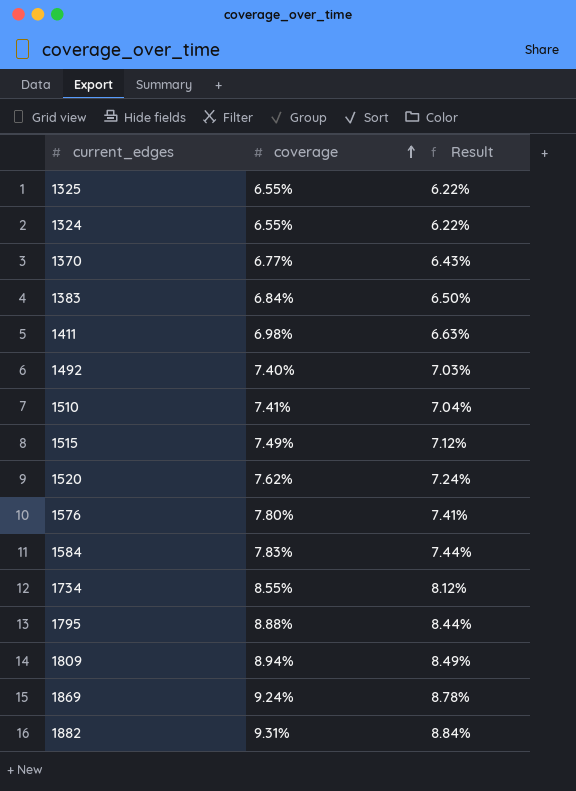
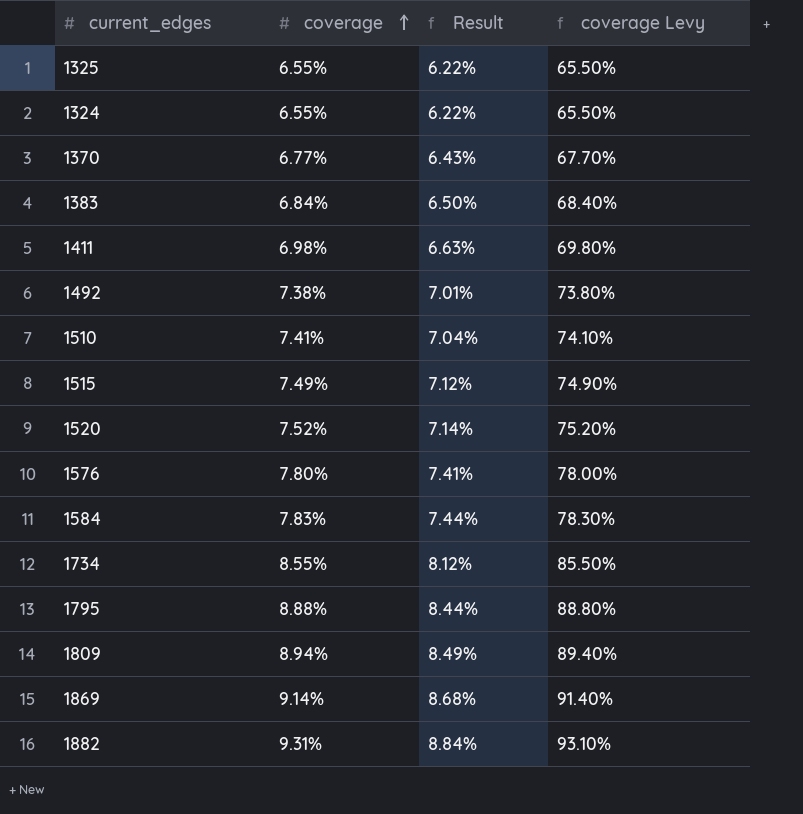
column coverage Levy | formula: none -> [coverage] * 10
1492 | coverage: 7.40% -> 7.38%
1492 | Result: 7.03% -> 7.01%
1520 | coverage: 7.62% -> 7.52%
1520 | Result: 7.24% -> 7.14%
1869 | coverage: 9.24% -> 9.14%
1869 | Result: 8.78% -> 8.68%

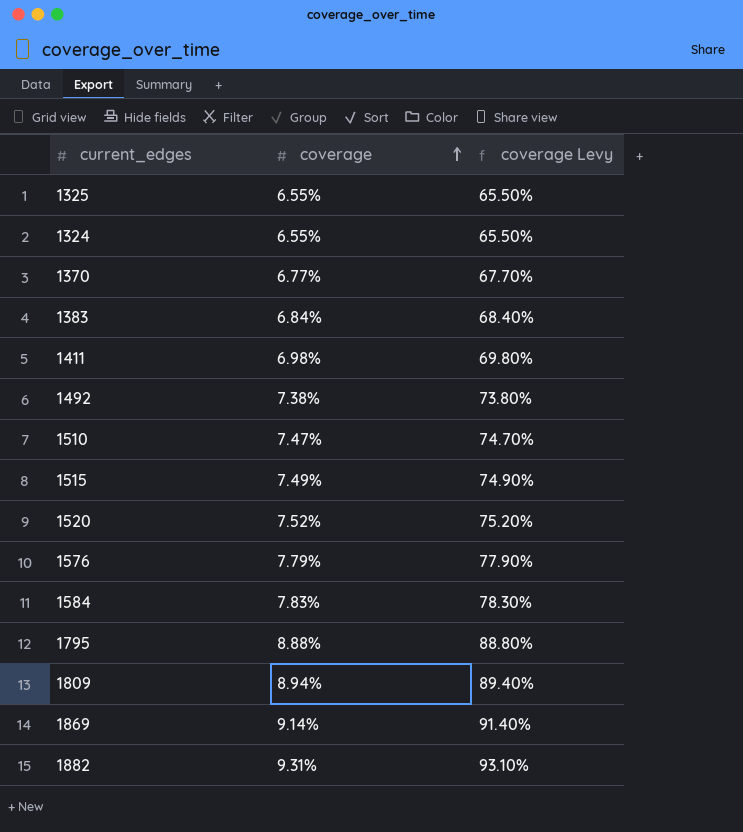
column Result | formula: [coverage] * 0.95 -> none
row 1734: 8.55% | 8.12% | 85.50% -> none
1510 | coverage: 7.41% -> 7.47%
1510 | coverage Levy: 74.10% -> 74.70%
1576 | coverage: 7.80% -> 7.79%
1576 | coverage Levy: 78.00% -> 77.90%

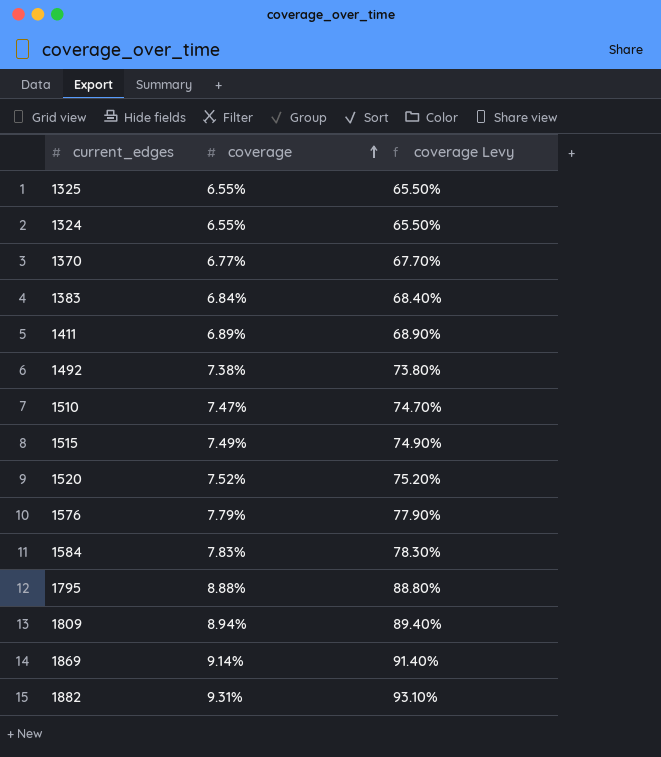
1411 | coverage: 6.98% -> 6.89%
1411 | coverage Levy: 69.80% -> 68.90%

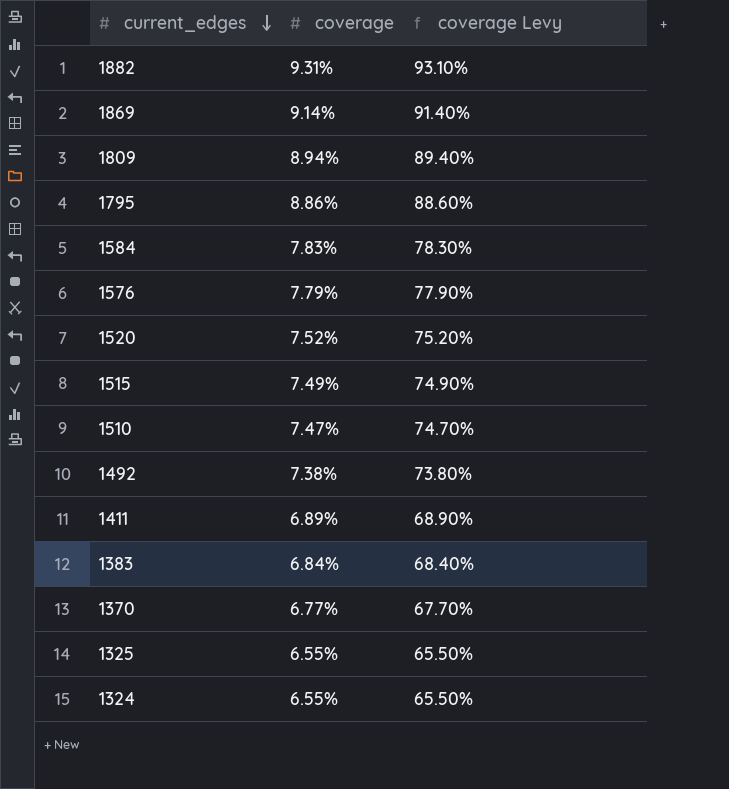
row order: coverage ascending -> current_edges descending
1795 | coverage: 8.88% -> 8.86%
1795 | coverage Levy: 88.80% -> 88.60%

